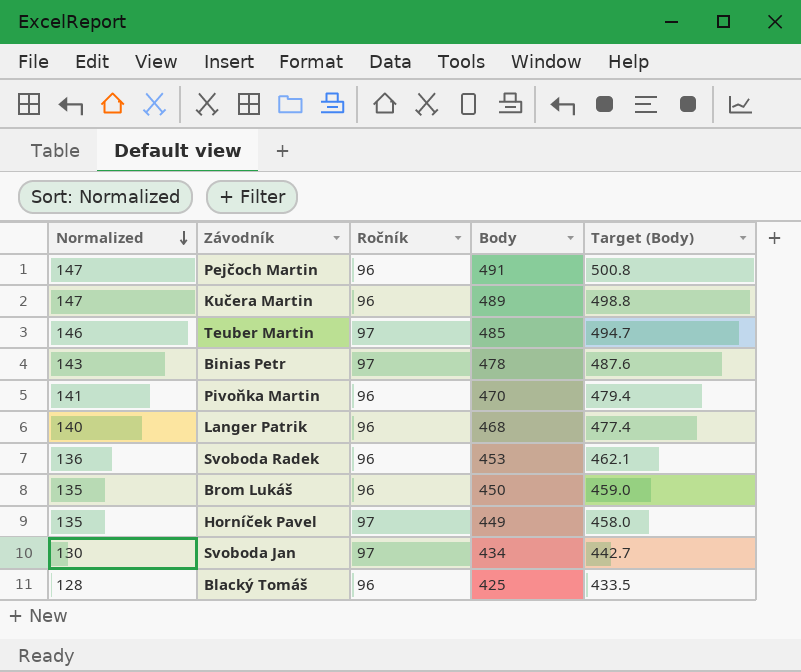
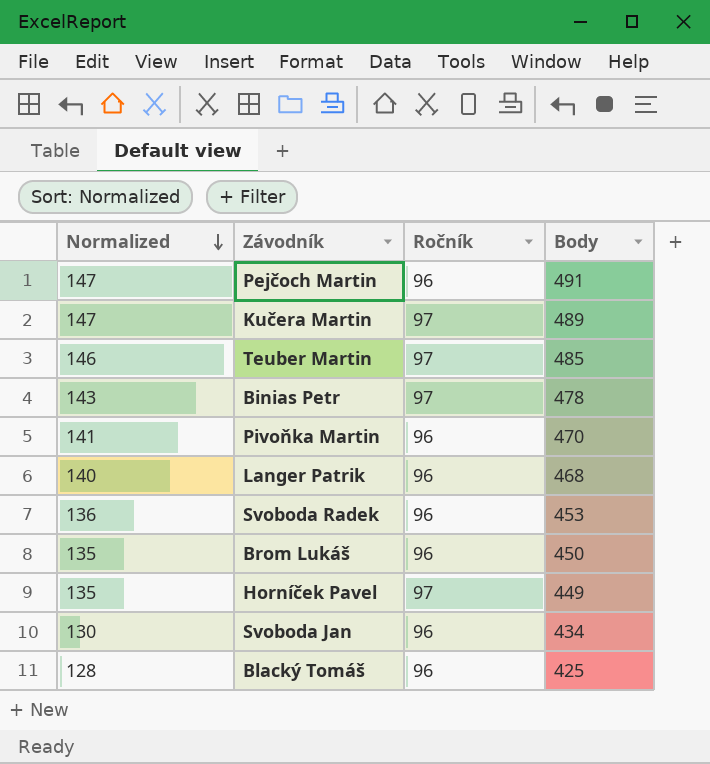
column Target (Body) | formula: [Body] * 1.02 -> none
Kučera Martin | Ročník: 96 -> 97
Svoboda Jan | Ročník: 97 -> 96

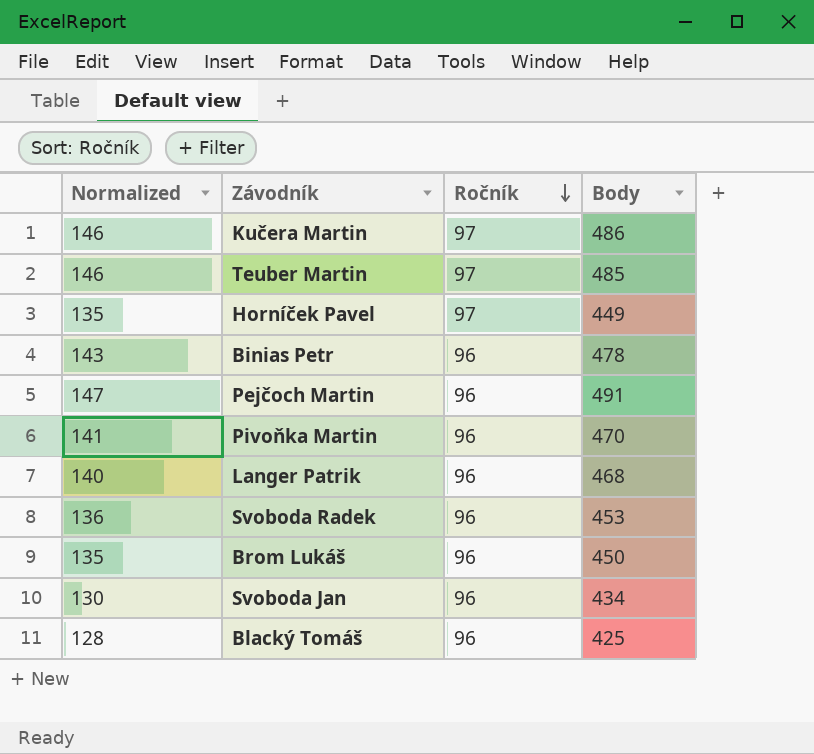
row order: Normalized descending -> Ročník descending
Kučera Martin | Normalized: 147 -> 146
Kučera Martin | Body: 489 -> 486
Binias Petr | Ročník: 97 -> 96

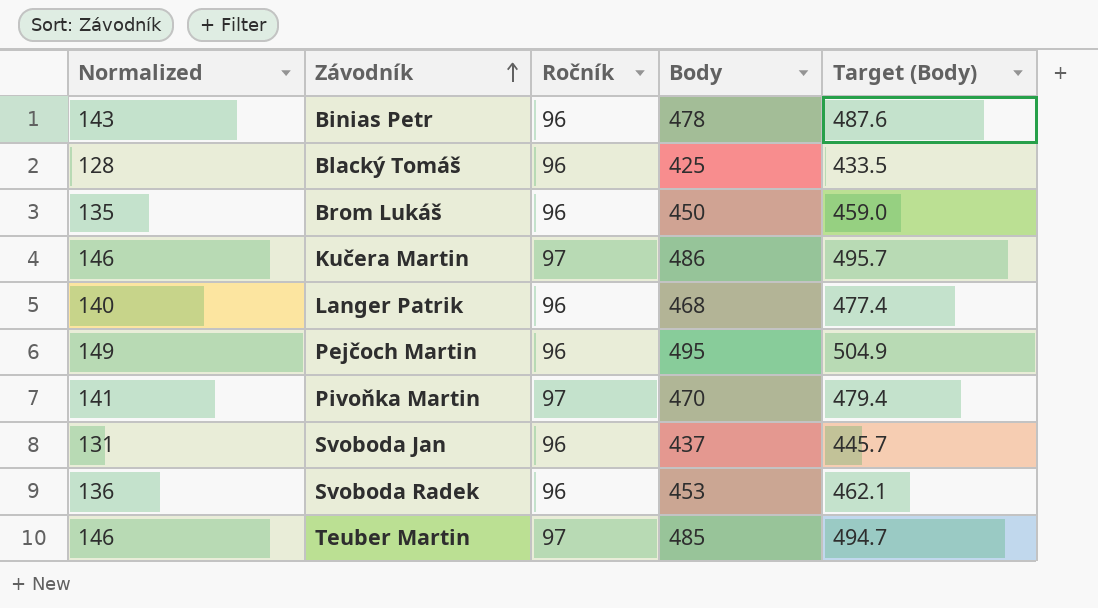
row order: Ročník descending -> Závodník ascending
column Target (Body) | formula: none -> [Body] * 1.02
row Horníček Pavel: 135 | 97 | 449 -> none
Pejčoch Martin | Normalized: 147 -> 149
Pejčoch Martin | Body: 491 -> 495
Pivoňka Martin | Ročník: 96 -> 97
Svoboda Jan | Normalized: 130 -> 131
Svoboda Jan | Body: 434 -> 437

